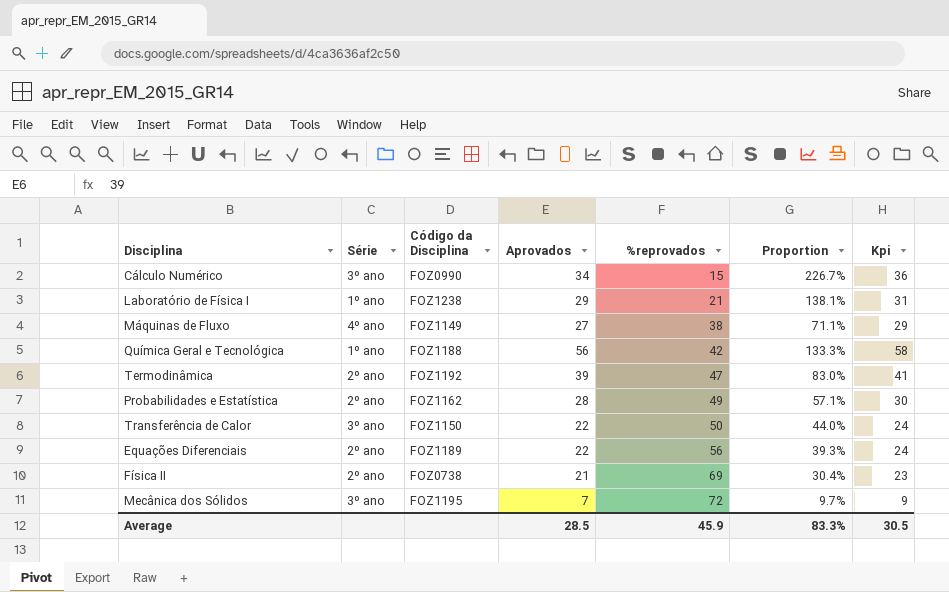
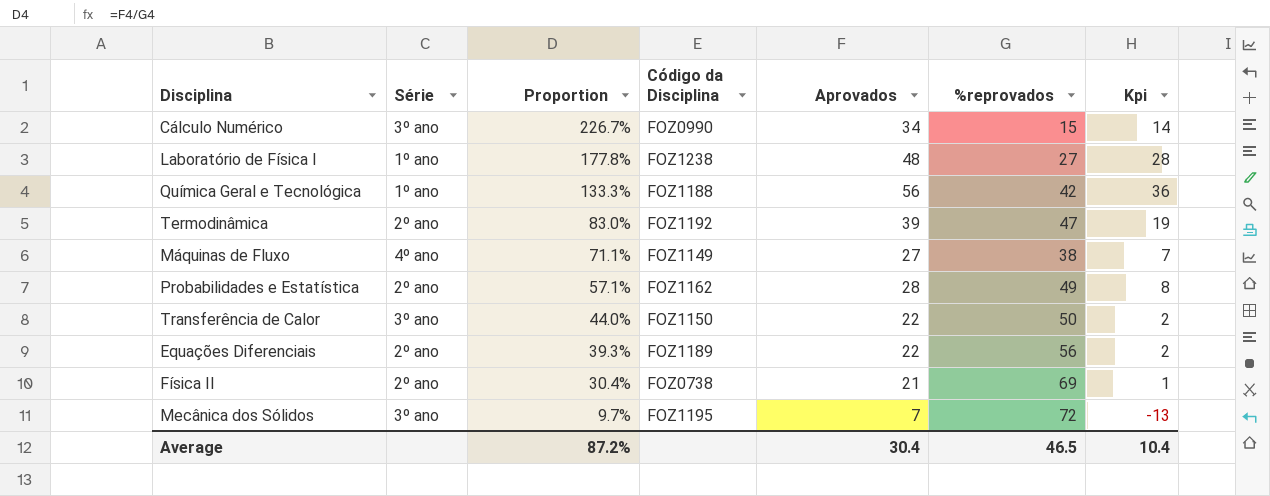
row order: %reprovados ascending -> Proportion descending
column Proportion | position: 6 -> 3
column Kpi | formula: [Aprovados] + 2 -> [Aprovados] - 20
Laboratório de Física I | Proportion: 138.1% -> 177.8%
Laboratório de Física I | Aprovados: 29 -> 48
Laboratório de Física I | %reprovados: 21 -> 27
Average | Proportion: 83.3% -> 87.2%
Average | Aprovados: 28.5 -> 30.4
Average | %reprovados: 45.9 -> 46.5
Average | Kpi: 30.5 -> 10.4

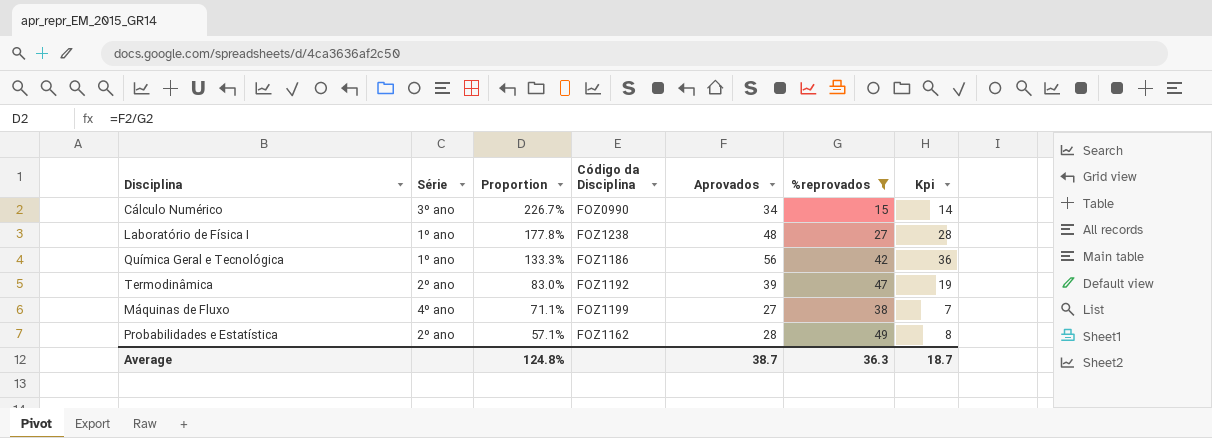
filter: none -> %reprovados <= 49
Química Geral e Tecnológica | Código da Disciplina: FOZ1188 -> FOZ1186
Máquinas de Fluxo | Código da Disciplina: FOZ1149 -> FOZ1199
Average | Proportion: 87.2% -> 124.8%
Average | Aprovados: 30.4 -> 38.7
Average | %reprovados: 46.5 -> 36.3
Average | Kpi: 10.4 -> 18.7

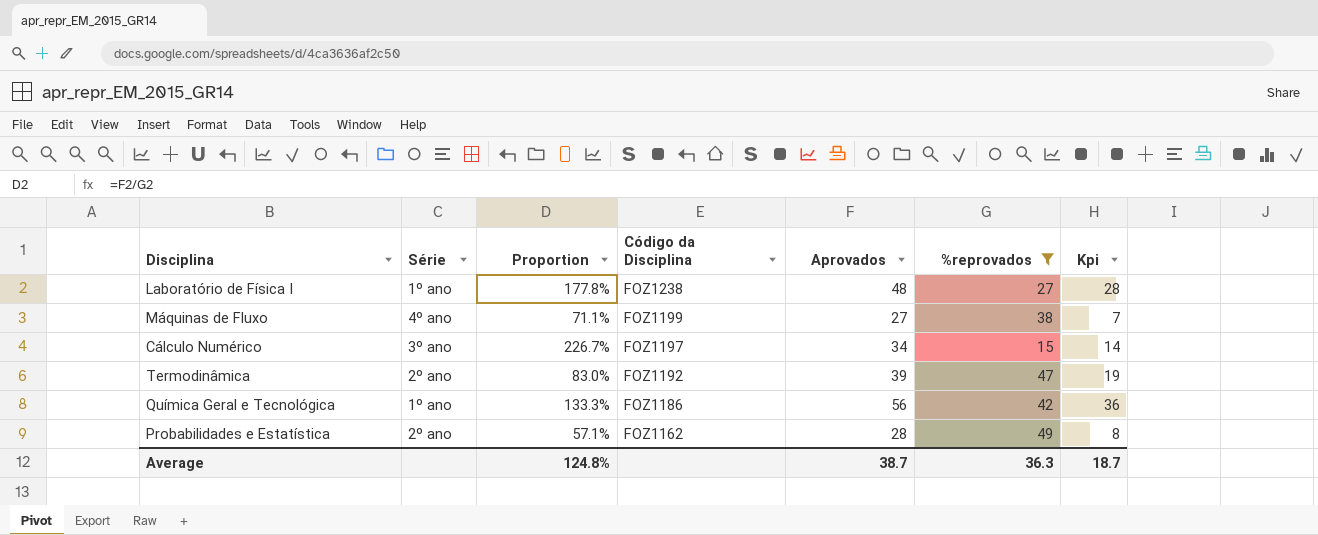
row order: Proportion descending -> Código da Disciplina descending
Cálculo Numérico | Código da Disciplina: FOZ0990 -> FOZ1197

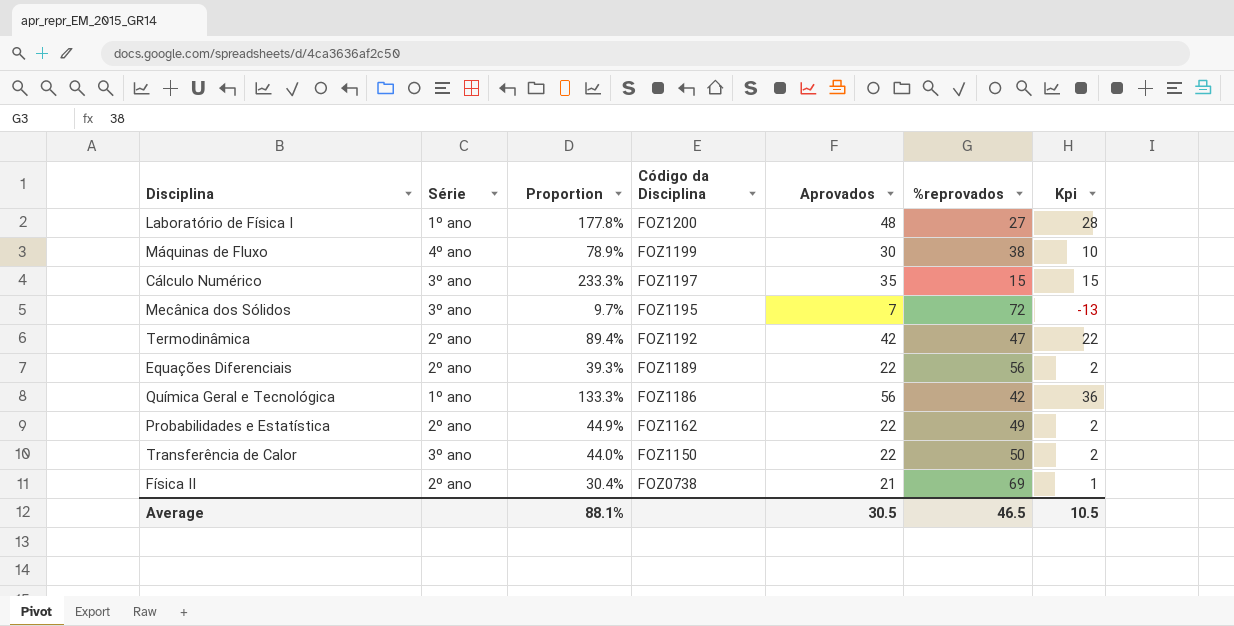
filter: %reprovados <= 49 -> none
Laboratório de Física I | Código da Disciplina: FOZ1238 -> FOZ1200
Máquinas de Fluxo | Proportion: 71.1% -> 78.9%
Máquinas de Fluxo | Aprovados: 27 -> 30
Máquinas de Fluxo | Kpi: 7 -> 10
Cálculo Numérico | Proportion: 226.7% -> 233.3%
Cálculo Numérico | Aprovados: 34 -> 35
Cálculo Numérico | Kpi: 14 -> 15
Termodinâmica | Proportion: 83.0% -> 89.4%
Termodinâmica | Aprovados: 39 -> 42
Termodinâmica | Kpi: 19 -> 22
Probabilidades e Estatística | Proportion: 57.1% -> 44.9%
Probabilidades e Estatística | Aprovados: 28 -> 22
Probabilidades e Estatística | Kpi: 8 -> 2
Average | Proportion: 124.8% -> 88.1%
Average | Aprovados: 38.7 -> 30.5
Average | %reprovados: 36.3 -> 46.5
Average | Kpi: 18.7 -> 10.5

